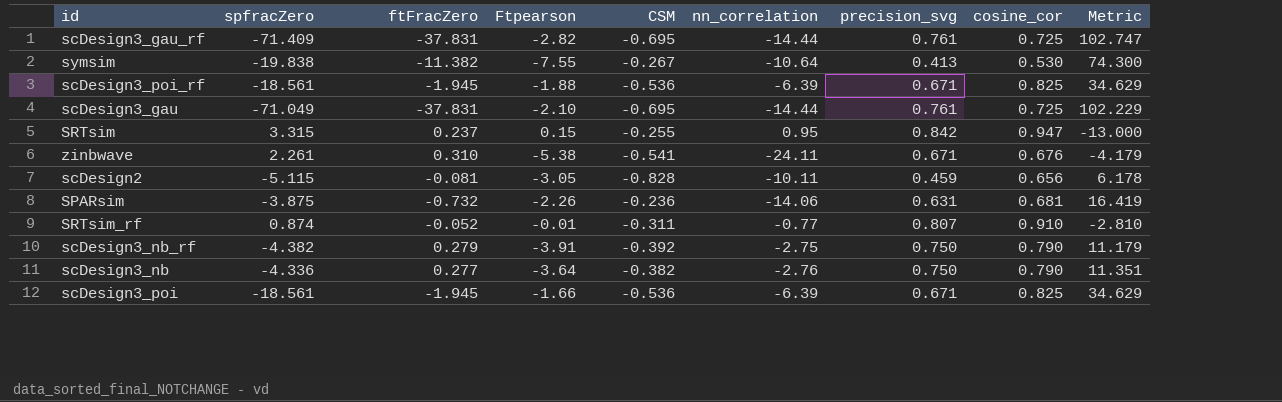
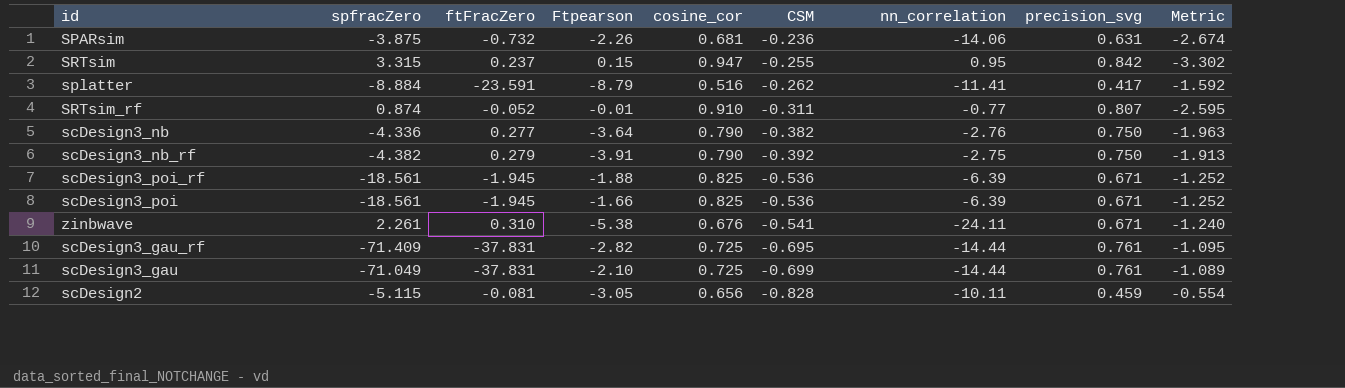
row order: none -> CSM descending
column cosine_cor | position: 8 -> 5
column Metric | formula: [spfracZero] / [CSM] -> [precision_svg] / [CSM]
row symsim: -19.838 | -11.382 | -7.55 | -0.267 | -10.64 | 0.413 | 0.530 | 74.300 -> none
row splatter: none -> -8.884 | -23.591 | -8.79 | 0.516 | -0.262 | -11.41 | 0.417 | -1.592
scDesign3_gau | CSM: -0.695 -> -0.699

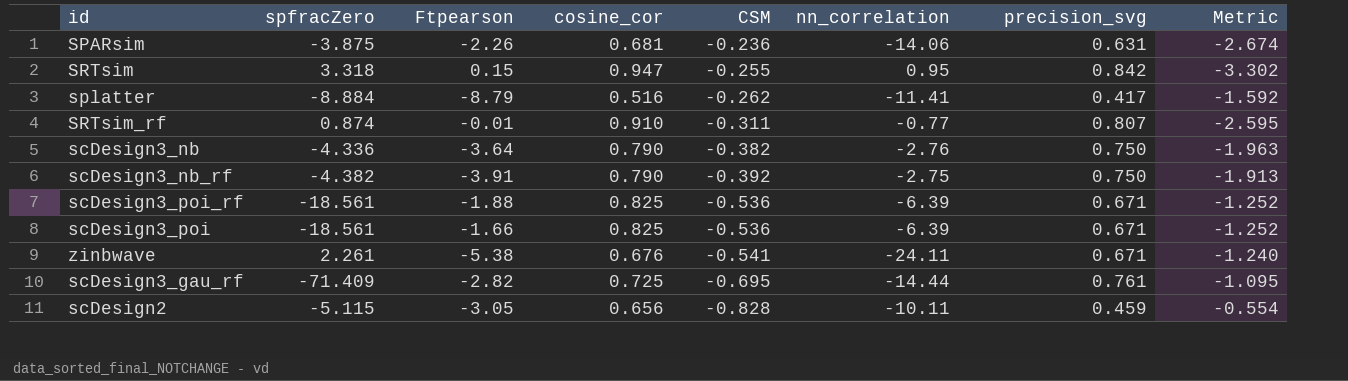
column ftFracZero | position: 3 -> none
row scDesign3_gau: -71.049 | -37.831 | -2.10 | 0.725 | -0.699 | -14.44 | 0.761 | -1.089 -> none
SRTsim | spfracZero: 3.315 -> 3.318

